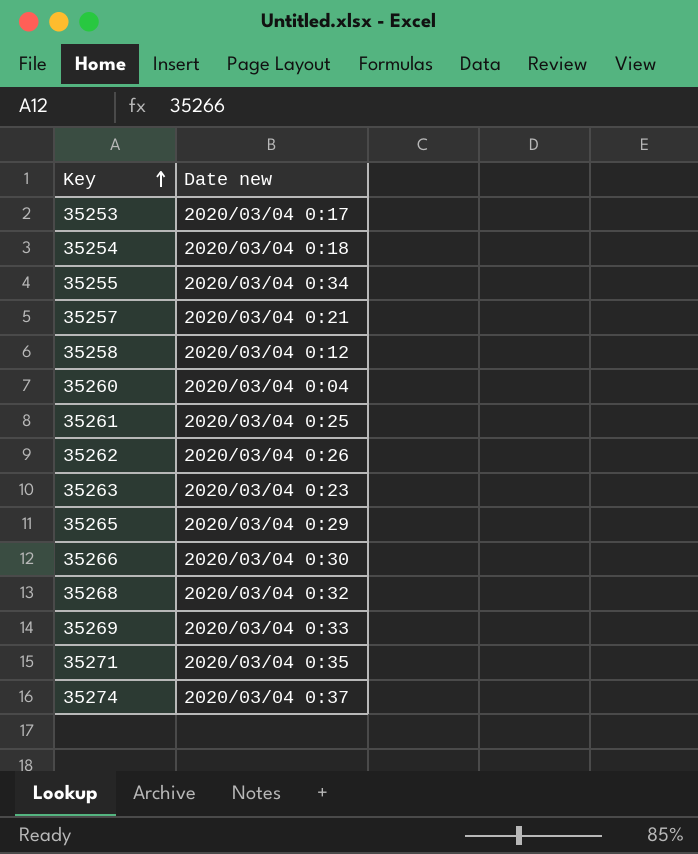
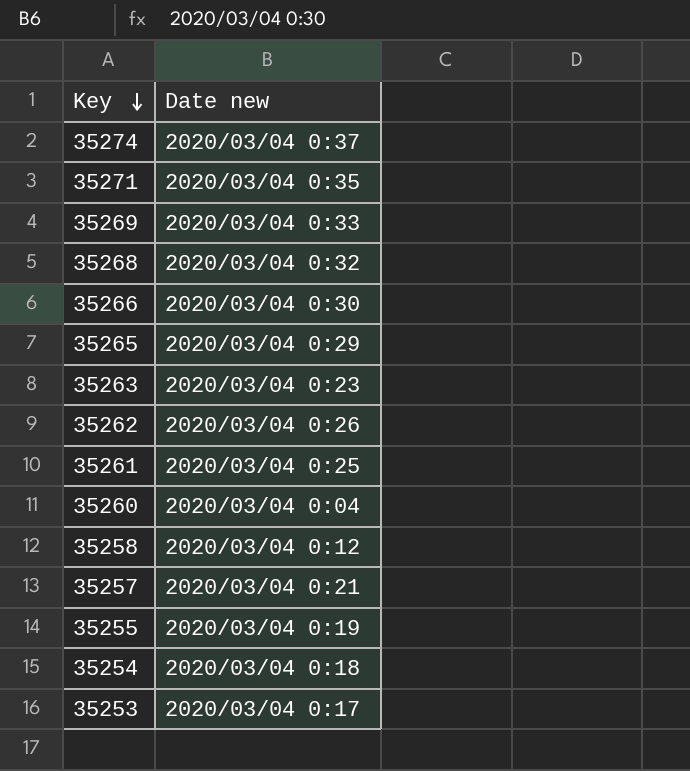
row order: Key ascending -> Key descending
35255 | Date new: 2020/03/04 0:34 -> 2020/03/04 0:19

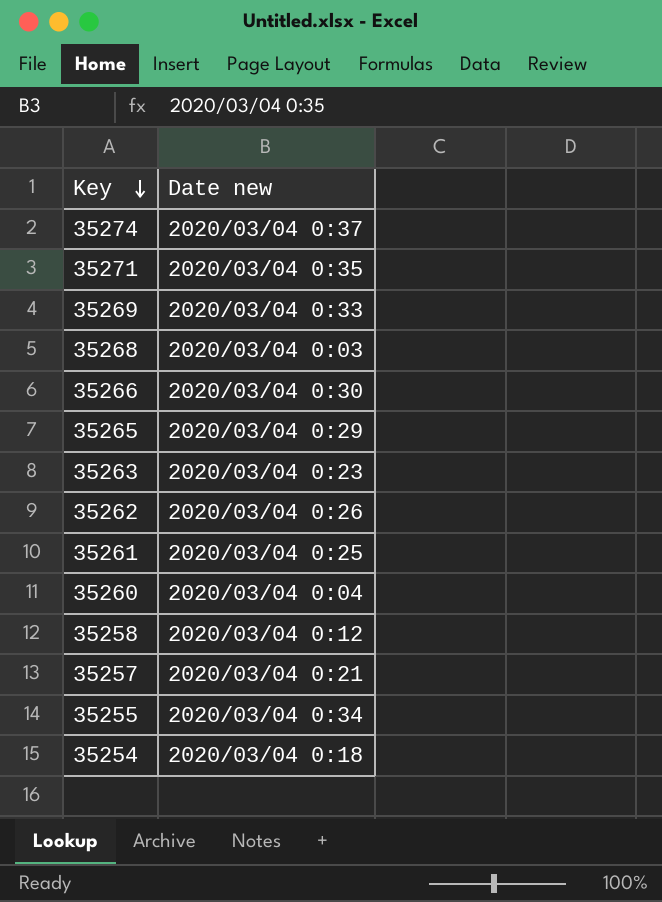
row 35253: 2020/03/04 0:17 -> none
35268 | Date new: 2020/03/04 0:32 -> 2020/03/04 0:03
35255 | Date new: 2020/03/04 0:19 -> 2020/03/04 0:34

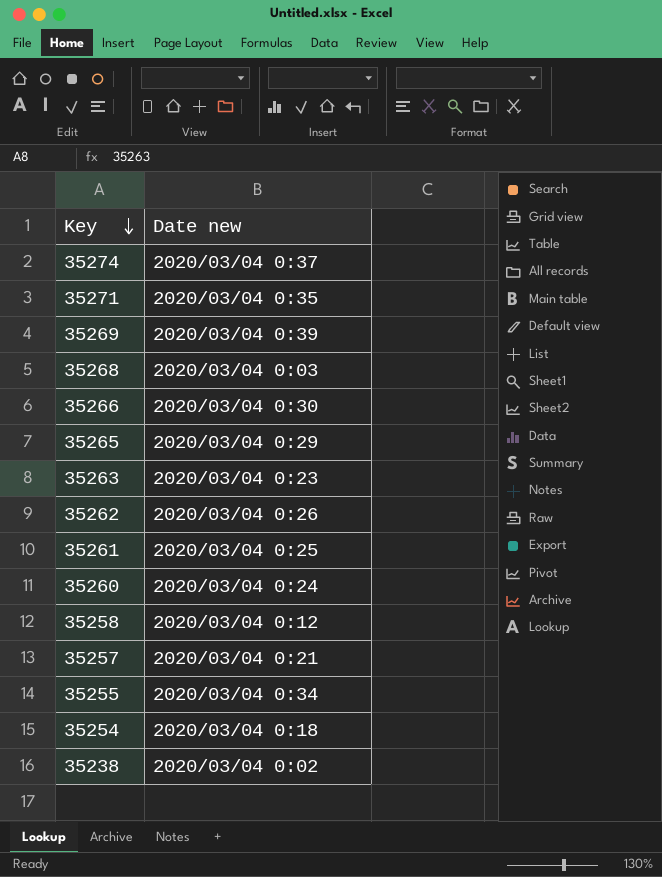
35269 | Date new: 2020/03/04 0:33 -> 2020/03/04 0:39
35260 | Date new: 2020/03/04 0:04 -> 2020/03/04 0:24
row 35238: none -> 2020/03/04 0:02

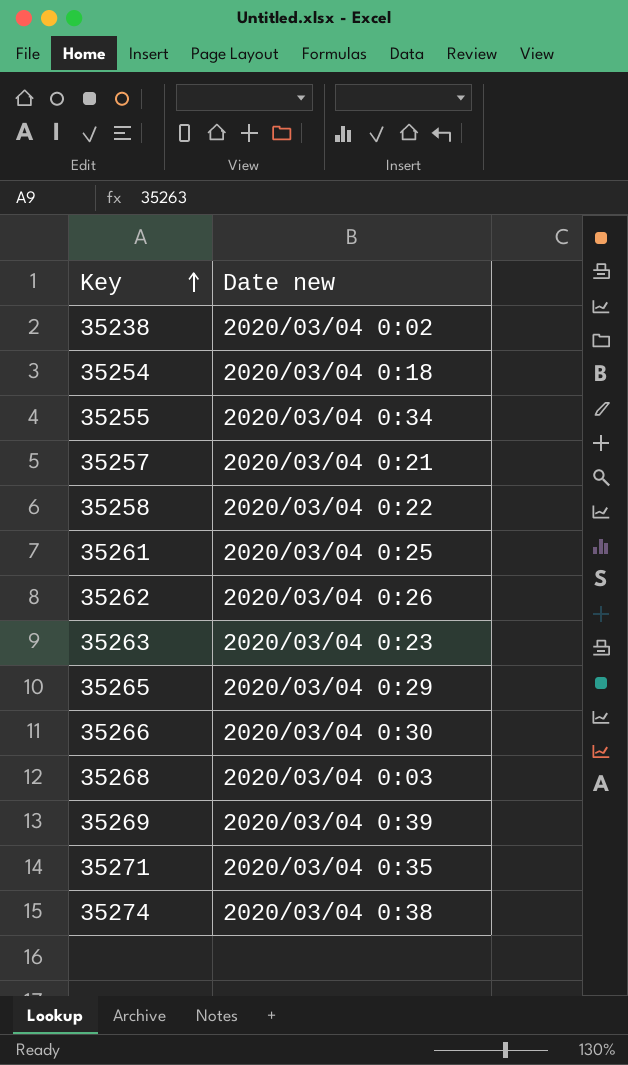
row order: Key descending -> Key ascending
row 35260: 2020/03/04 0:24 -> none
35258 | Date new: 2020/03/04 0:12 -> 2020/03/04 0:22
35274 | Date new: 2020/03/04 0:37 -> 2020/03/04 0:38

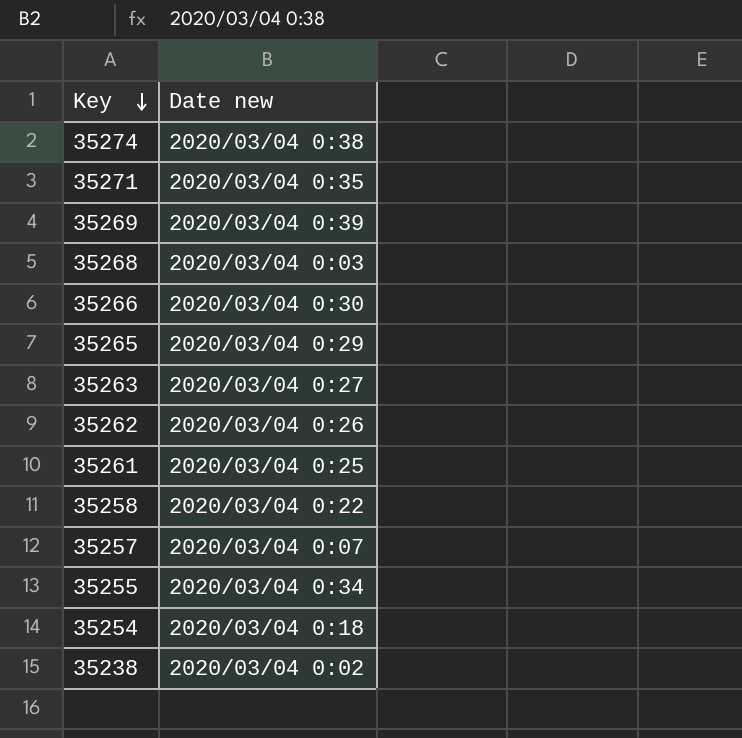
row order: Key ascending -> Key descending
35263 | Date new: 2020/03/04 0:23 -> 2020/03/04 0:27
35257 | Date new: 2020/03/04 0:21 -> 2020/03/04 0:07

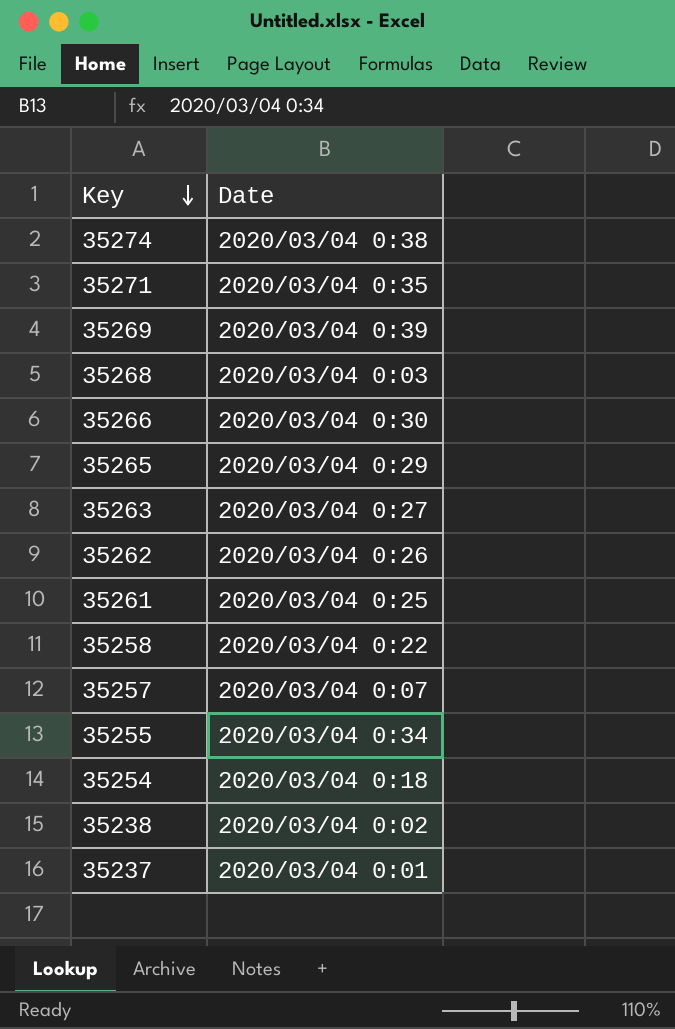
column name: Date new -> Date
row 35237: none -> 2020/03/04 0:01

